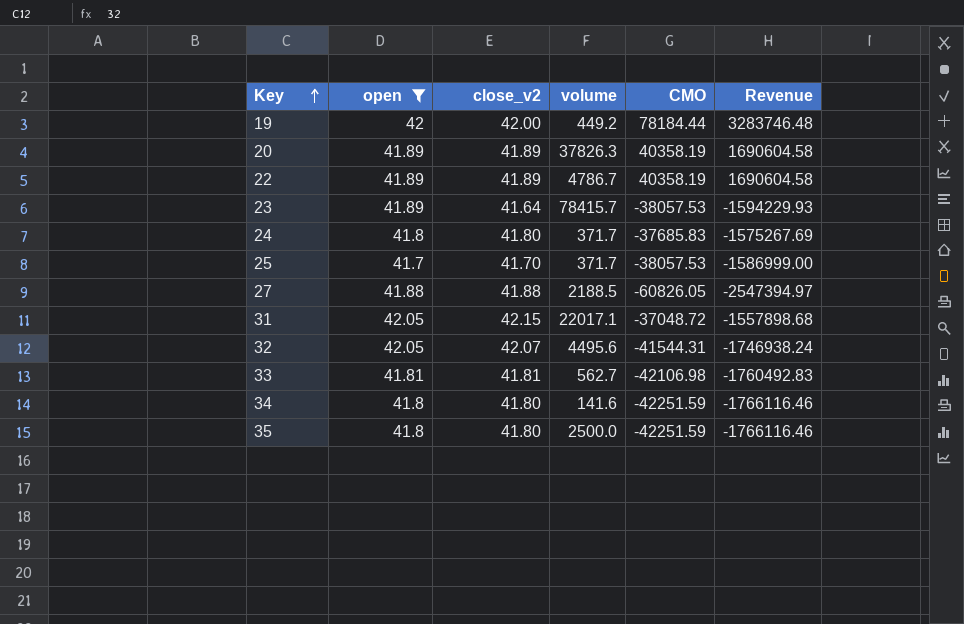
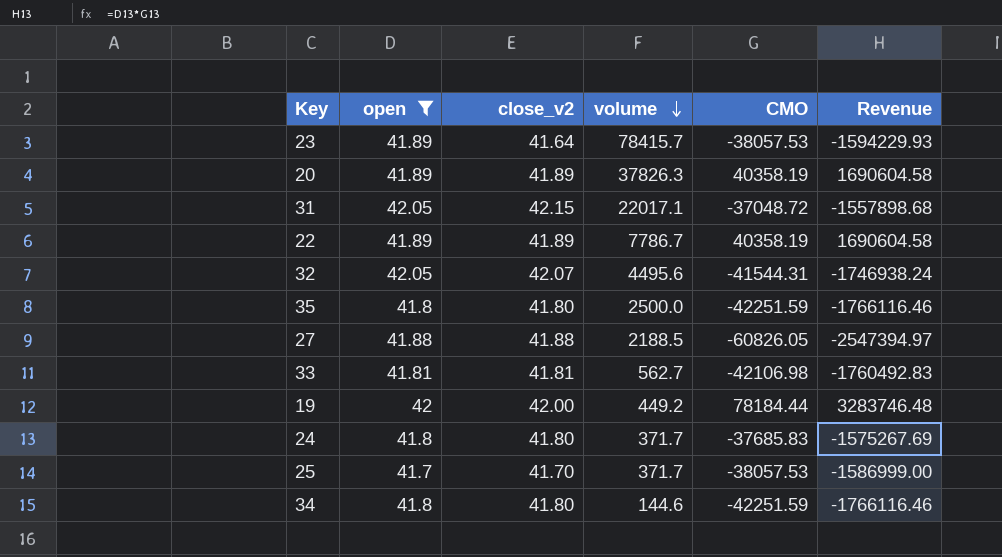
row order: Key ascending -> volume descending
22 | volume: 4786.7 -> 7786.7
34 | volume: 141.6 -> 144.6

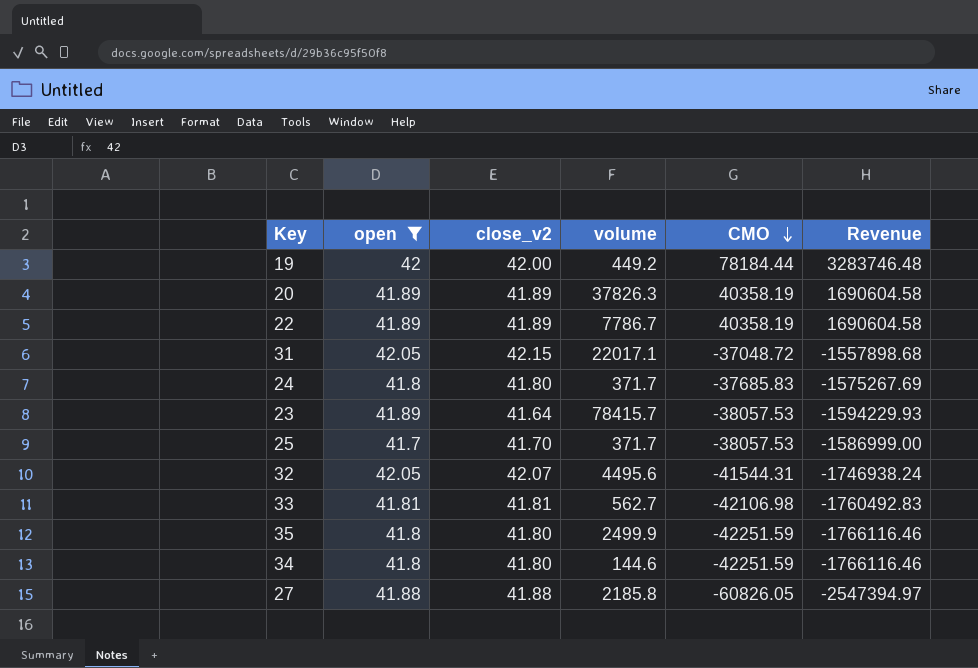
row order: volume descending -> CMO descending
35 | volume: 2500.0 -> 2499.9
27 | volume: 2188.5 -> 2185.8

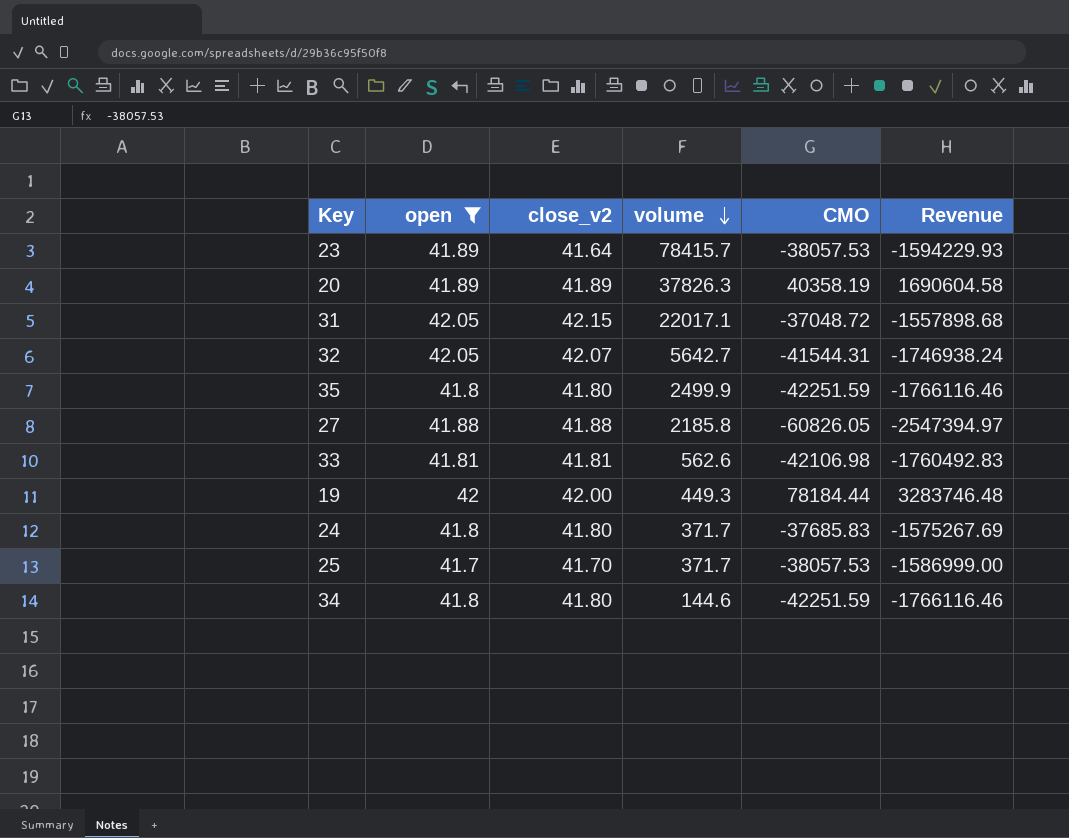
row order: CMO descending -> volume descending
row 22: 41.89 | 41.89 | 7786.7 | 40358.19 | 1690604.58 -> none
32 | volume: 4495.6 -> 5642.7
33 | volume: 562.7 -> 562.6
19 | volume: 449.2 -> 449.3

